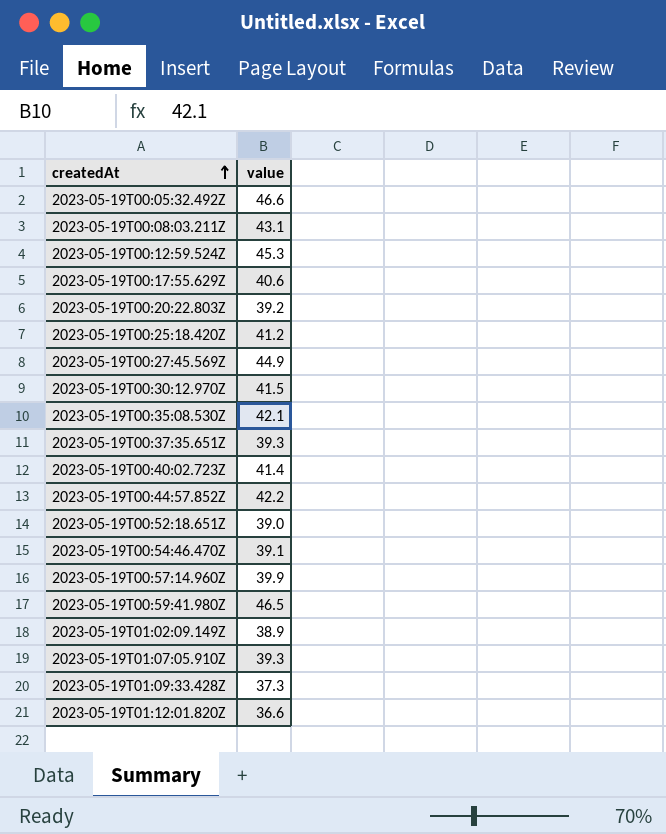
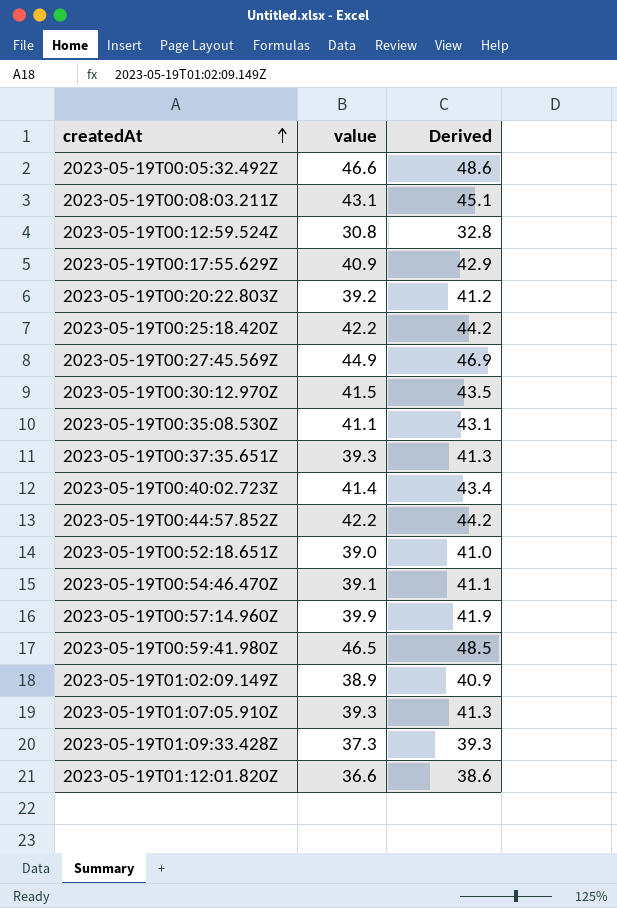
column Derived | formula: none -> [value] + 2
2023-05-19T00:12:59.524Z | value: 45.3 -> 30.8
2023-05-19T00:17:55.629Z | value: 40.6 -> 40.9
2023-05-19T00:25:18.420Z | value: 41.2 -> 42.2
2023-05-19T00:35:08.530Z | value: 42.1 -> 41.1

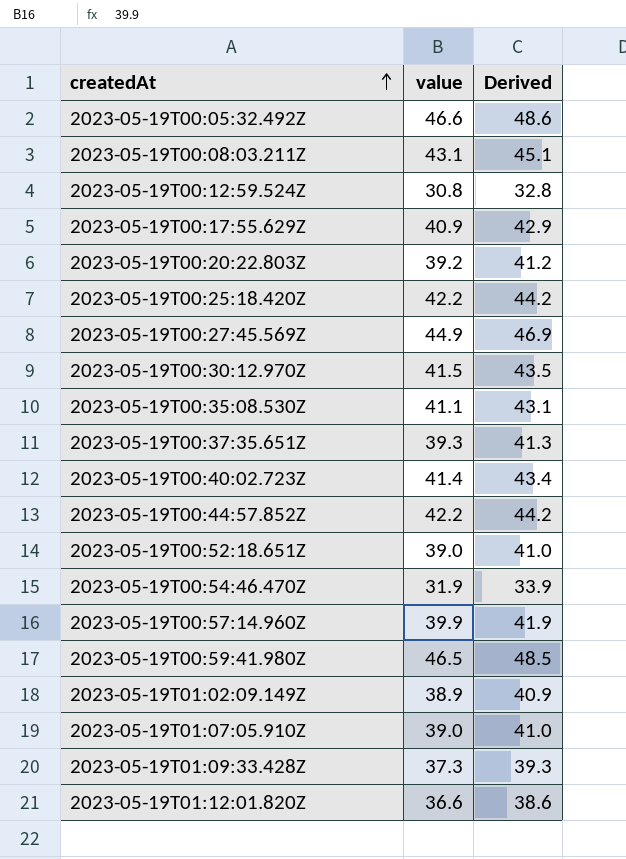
2023-05-19T00:54:46.470Z | value: 39.1 -> 31.9
2023-05-19T00:54:46.470Z | Derived: 41.1 -> 33.9
2023-05-19T01:07:05.910Z | value: 39.3 -> 39.0
2023-05-19T01:07:05.910Z | Derived: 41.3 -> 41.0

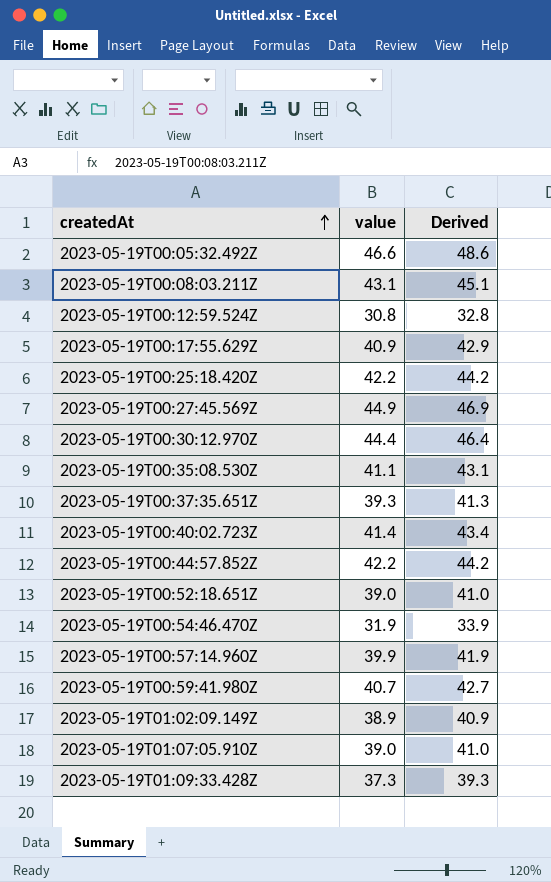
row 2023-05-19T00:20:22.803Z: 39.2 | 41.2 -> none
row 2023-05-19T01:12:01.820Z: 36.6 | 38.6 -> none
2023-05-19T00:30:12.970Z | value: 41.5 -> 44.4
2023-05-19T00:30:12.970Z | Derived: 43.5 -> 46.4
2023-05-19T00:59:41.980Z | value: 46.5 -> 40.7
2023-05-19T00:59:41.980Z | Derived: 48.5 -> 42.7

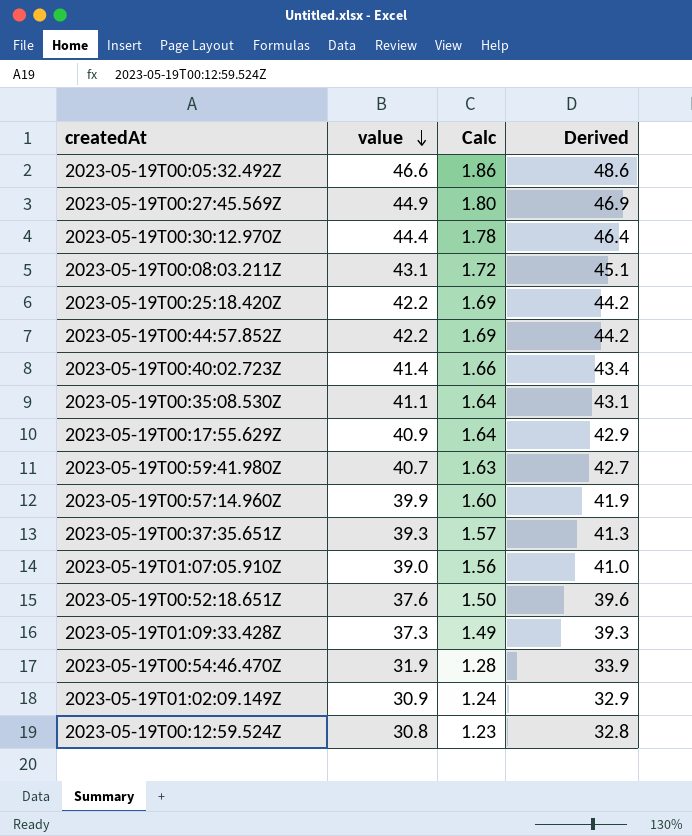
row order: createdAt ascending -> value descending
column Calc | formula: none -> [value] * 0.04
2023-05-19T00:52:18.651Z | value: 39.0 -> 37.6
2023-05-19T00:52:18.651Z | Derived: 41.0 -> 39.6
2023-05-19T01:02:09.149Z | value: 38.9 -> 30.9
2023-05-19T01:02:09.149Z | Derived: 40.9 -> 32.9

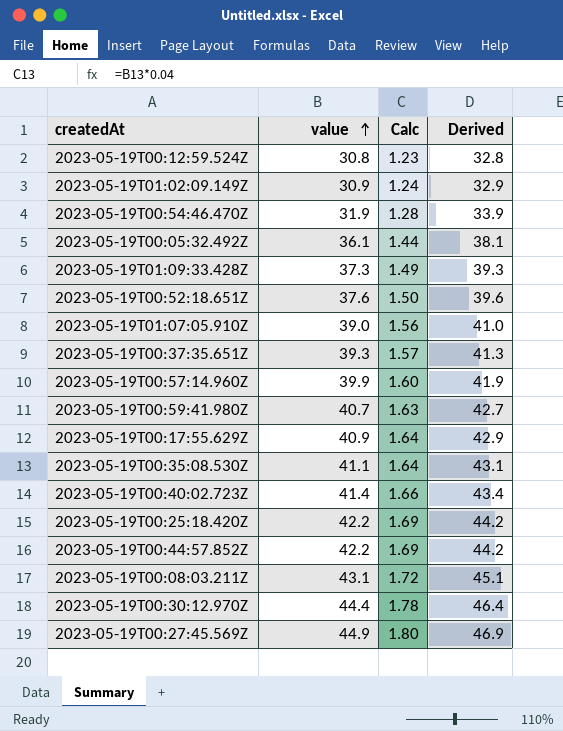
row order: value descending -> value ascending
2023-05-19T00:05:32.492Z | value: 46.6 -> 36.1
2023-05-19T00:05:32.492Z | Calc: 1.86 -> 1.44
2023-05-19T00:05:32.492Z | Derived: 48.6 -> 38.1

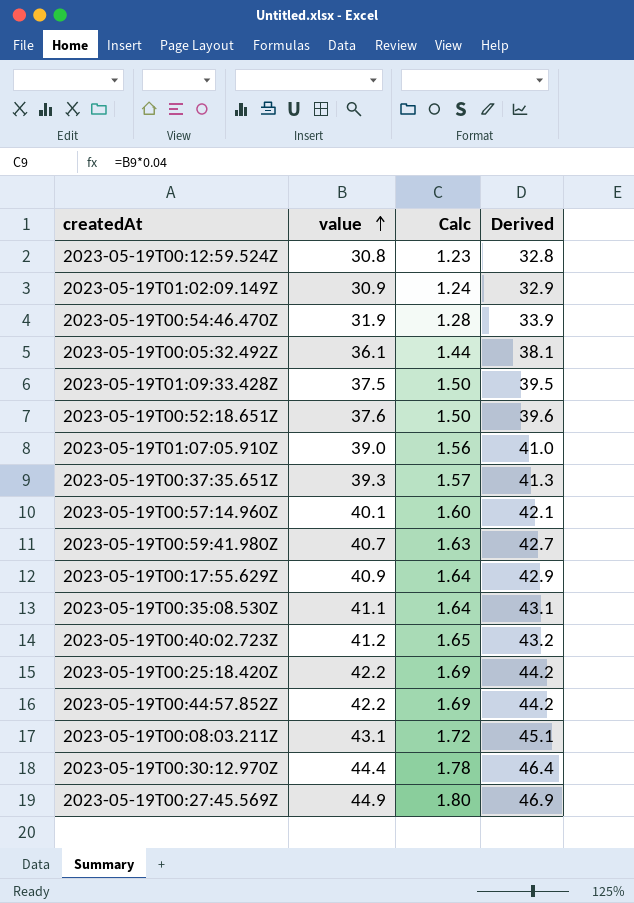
2023-05-19T01:09:33.428Z | value: 37.3 -> 37.5
2023-05-19T01:09:33.428Z | Calc: 1.49 -> 1.50
2023-05-19T01:09:33.428Z | Derived: 39.3 -> 39.5
2023-05-19T00:57:14.960Z | value: 39.9 -> 40.1
2023-05-19T00:57:14.960Z | Derived: 41.9 -> 42.1
2023-05-19T00:40:02.723Z | value: 41.4 -> 41.2
2023-05-19T00:40:02.723Z | Calc: 1.66 -> 1.65
2023-05-19T00:40:02.723Z | Derived: 43.4 -> 43.2

